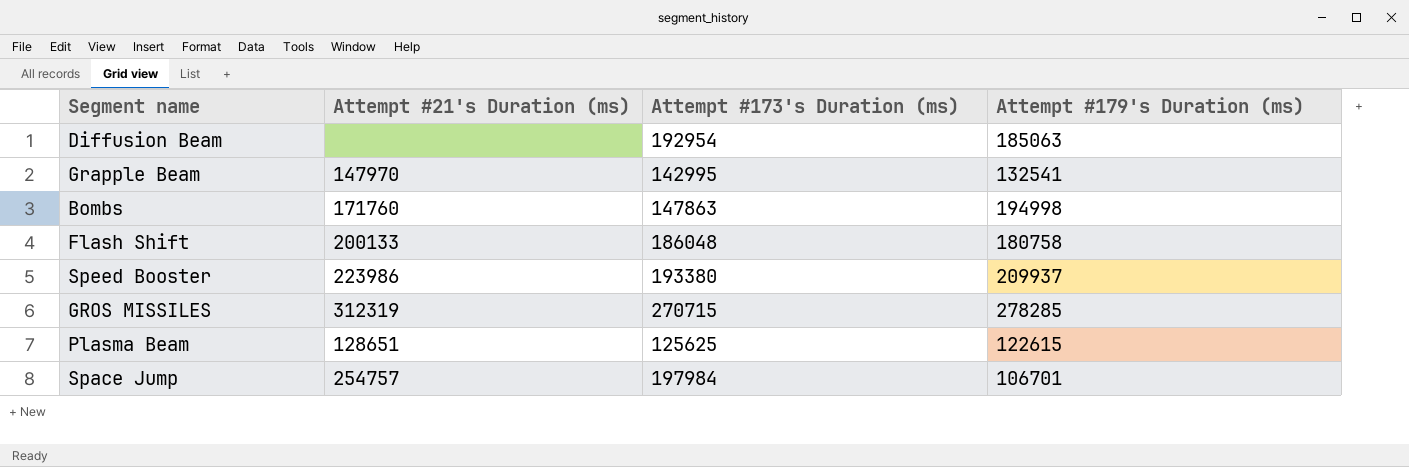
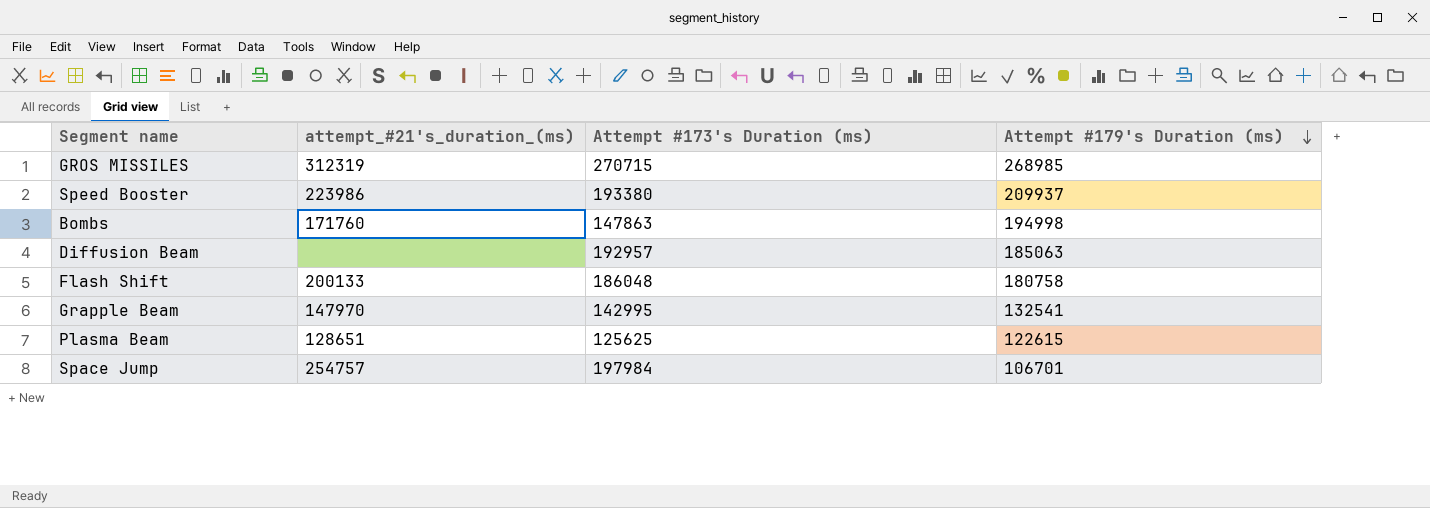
row order: none -> Attempt #179's Duration (ms) descending
column name: Attempt #21's Duration (ms) -> attempt_#21's_duration_(ms)
GROS MISSILES | Attempt #179's Duration (ms): 278285 -> 268985
Diffusion Beam | Attempt #173's Duration (ms): 192954 -> 192957

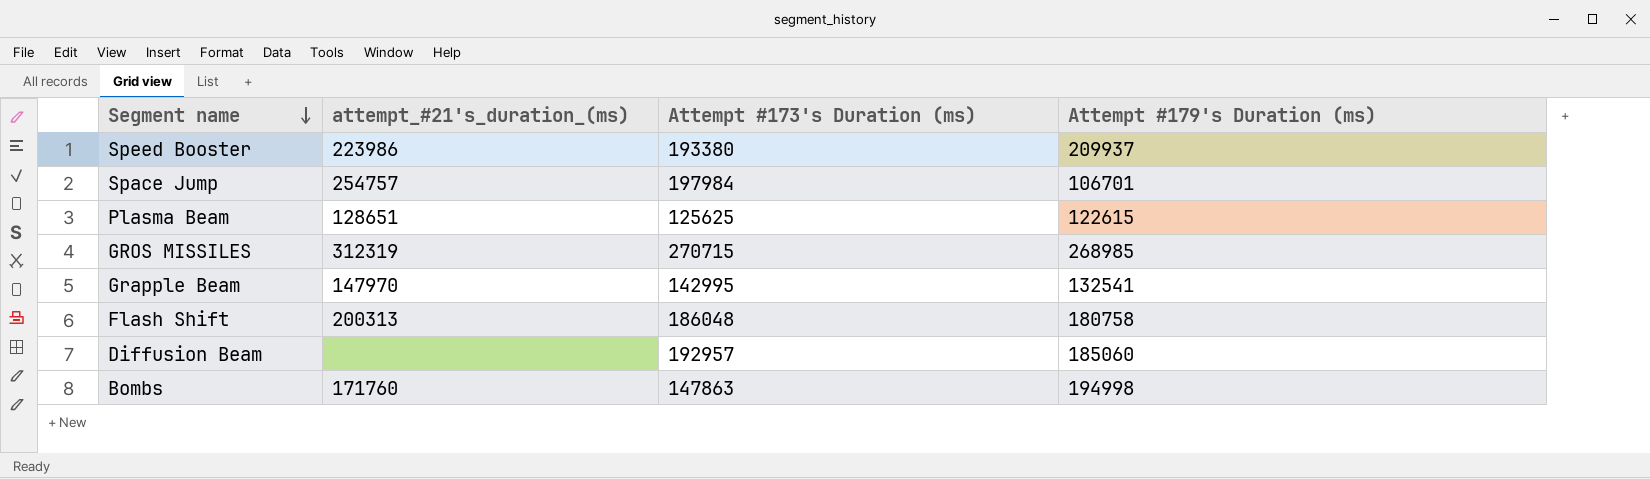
row order: Attempt #179's Duration (ms) descending -> Segment name descending
Flash Shift | attempt_#21's_duration_(ms): 200133 -> 200313
Diffusion Beam | Attempt #179's Duration (ms): 185063 -> 185060

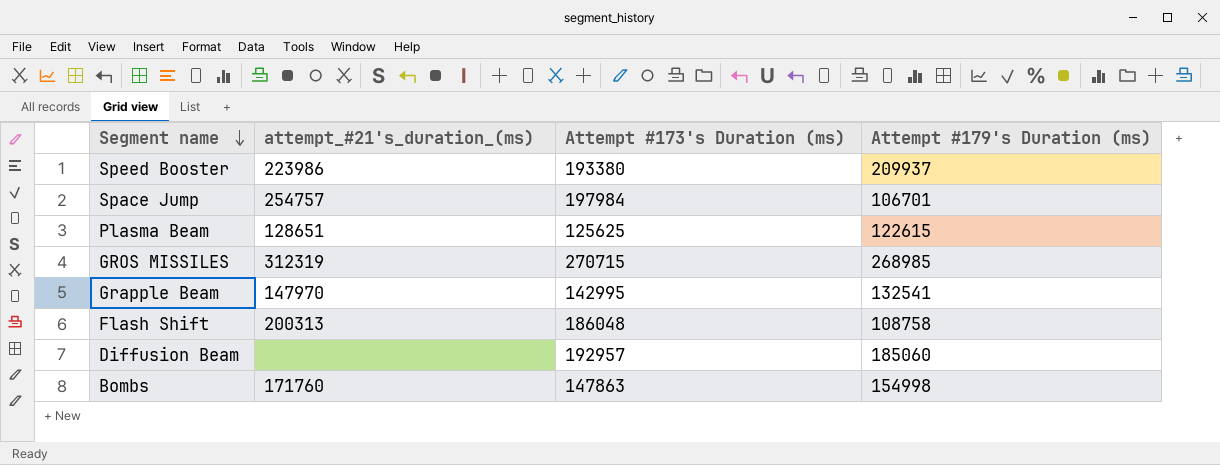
Flash Shift | Attempt #179's Duration (ms): 180758 -> 108758
Bombs | Attempt #179's Duration (ms): 194998 -> 154998

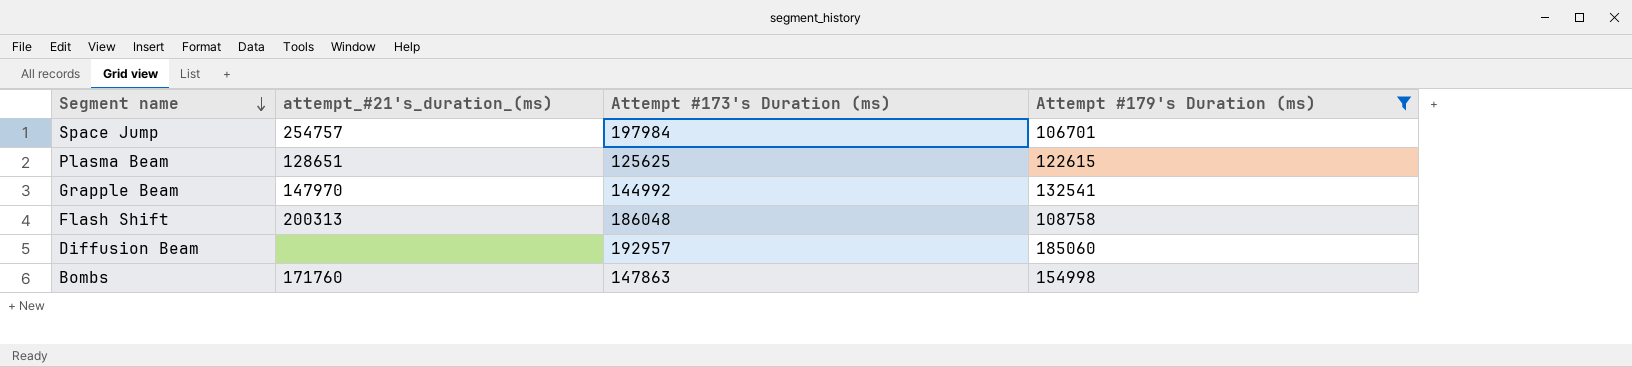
filter: none -> Attempt #179's Duration (ms) <= 185060
Grapple Beam | Attempt #173's Duration (ms): 142995 -> 144992

